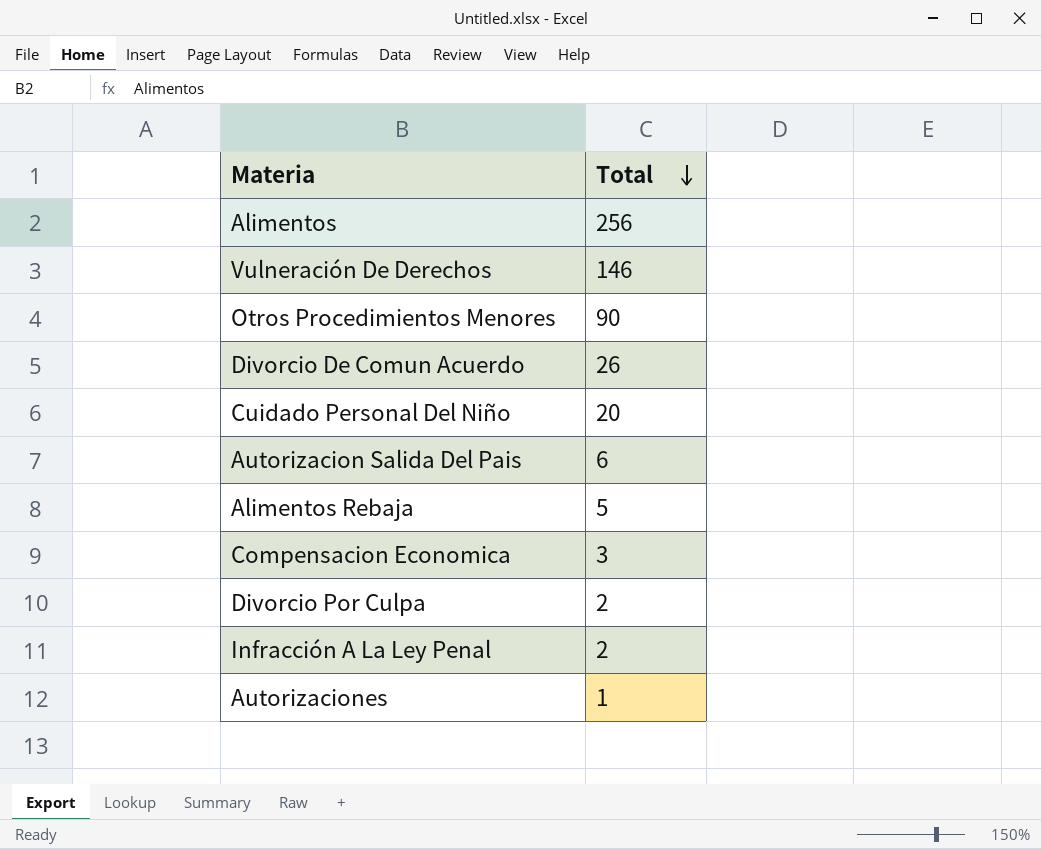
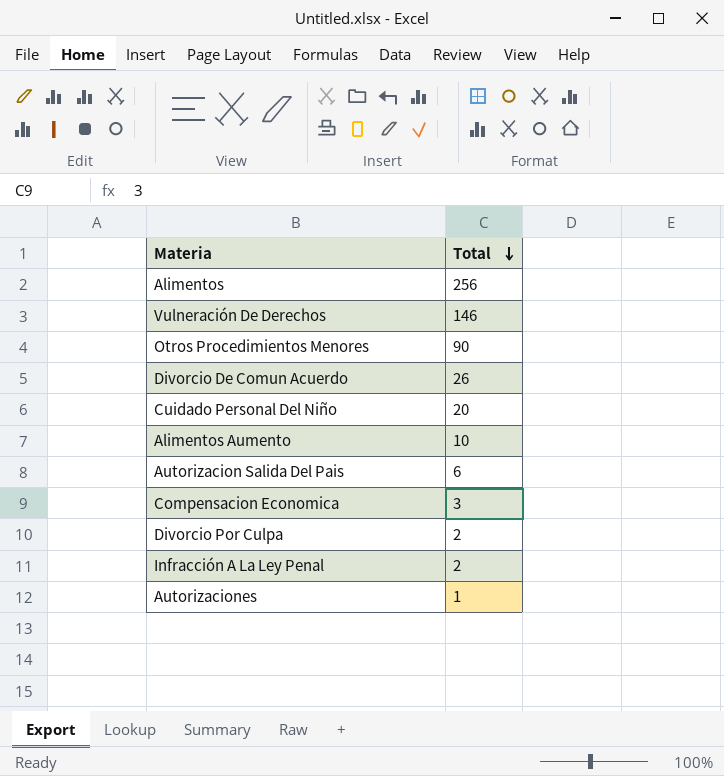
row Alimentos Rebaja: 5 -> none
row Alimentos Aumento: none -> 10

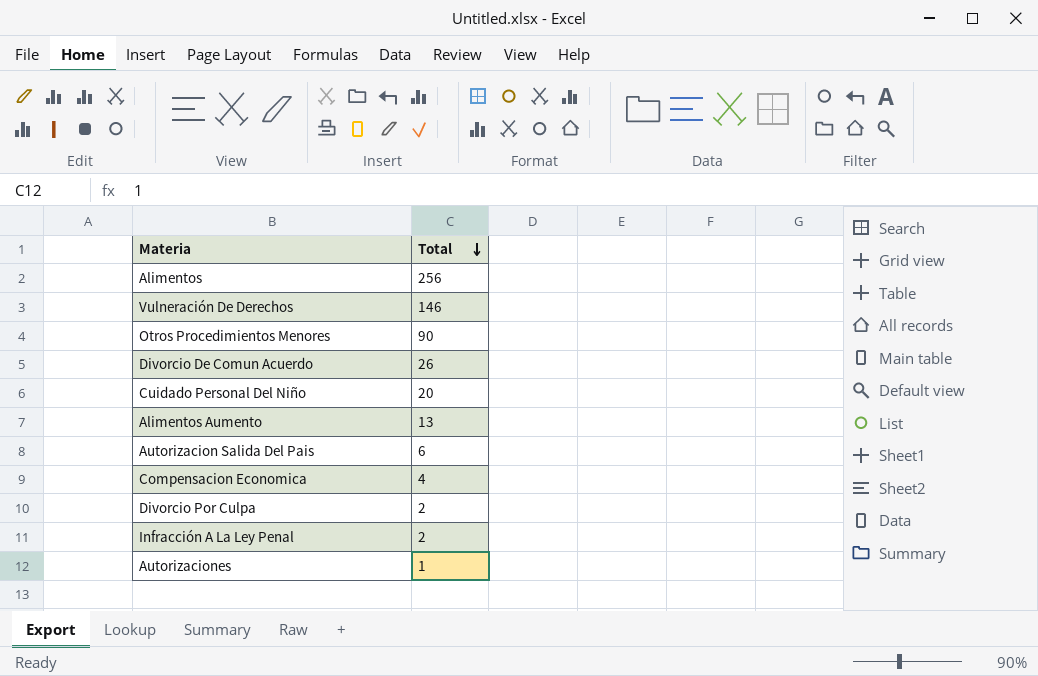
Alimentos Aumento | Total: 10 -> 13
Compensacion Economica | Total: 3 -> 4

